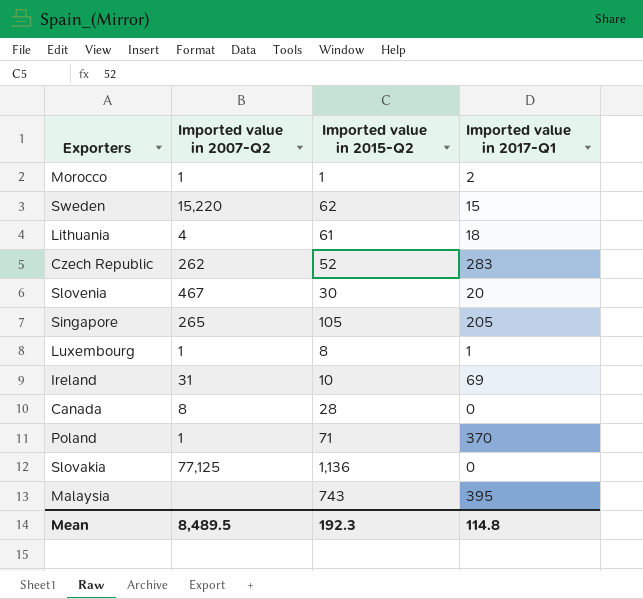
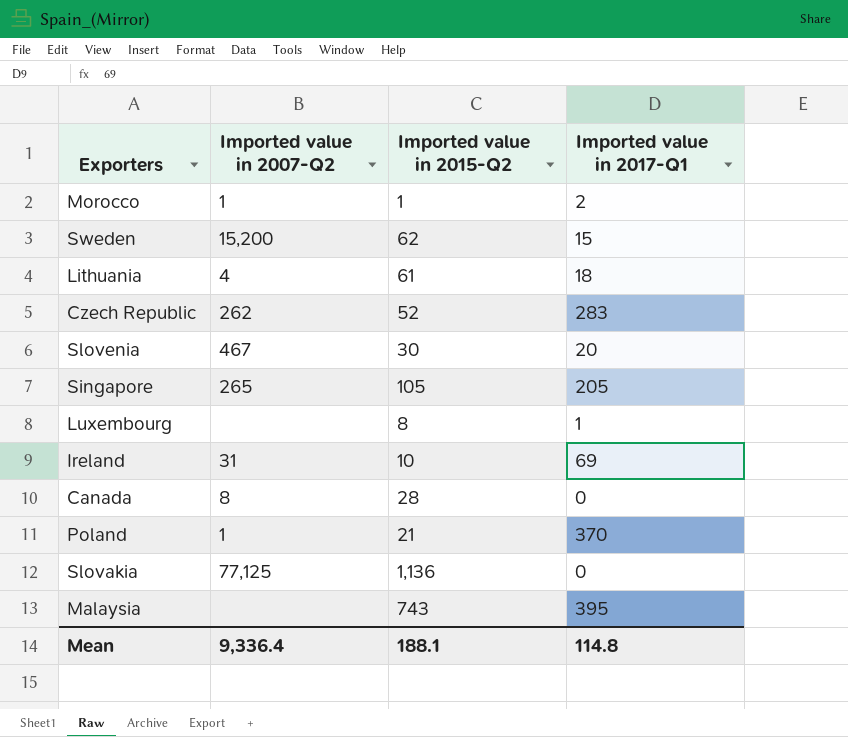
Sweden | Imported value in 2007-Q2: 15,220 -> 15,200
Luxembourg | Imported value in 2007-Q2: 1 -> none
Poland | Imported value in 2015-Q2: 71 -> 21
Mean | Imported value in 2007-Q2: 8,489.5 -> 9,336.4
Mean | Imported value in 2015-Q2: 192.3 -> 188.1

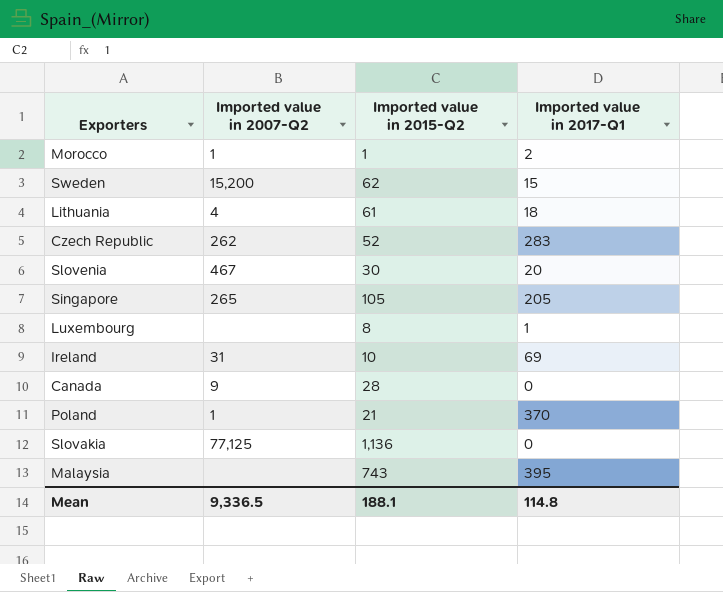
Canada | Imported value in 2007-Q2: 8 -> 9
Mean | Imported value in 2007-Q2: 9,336.4 -> 9,336.5

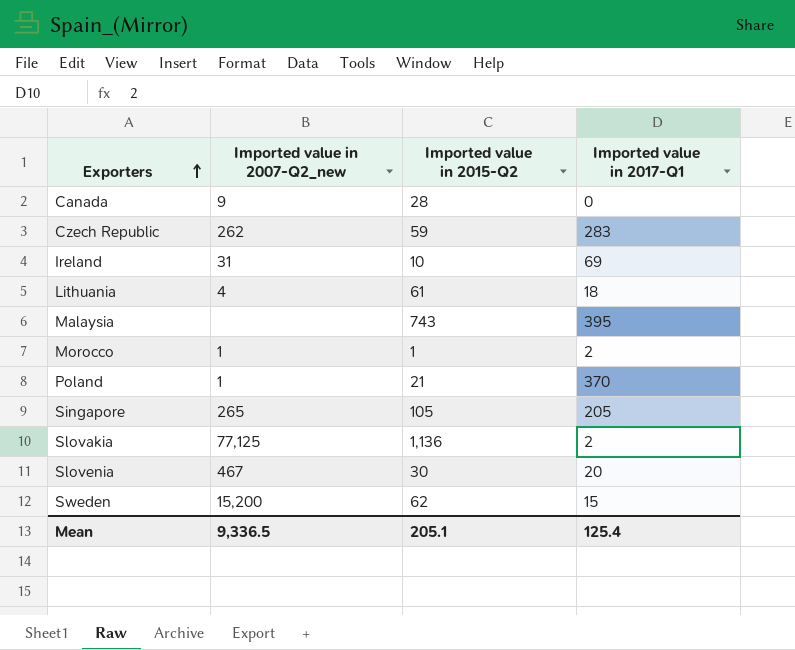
row order: none -> Exporters ascending
column name: Imported value in 2007-Q2 -> Imported value in 2007-Q2_new
row Luxembourg: none | 8 | 1 -> none
Czech Republic | Imported value in 2015-Q2: 52 -> 59
Slovakia | Imported value in 2017-Q1: 0 -> 2
Mean | Imported value in 2015-Q2: 188.1 -> 205.1
Mean | Imported value in 2017-Q1: 114.8 -> 125.4

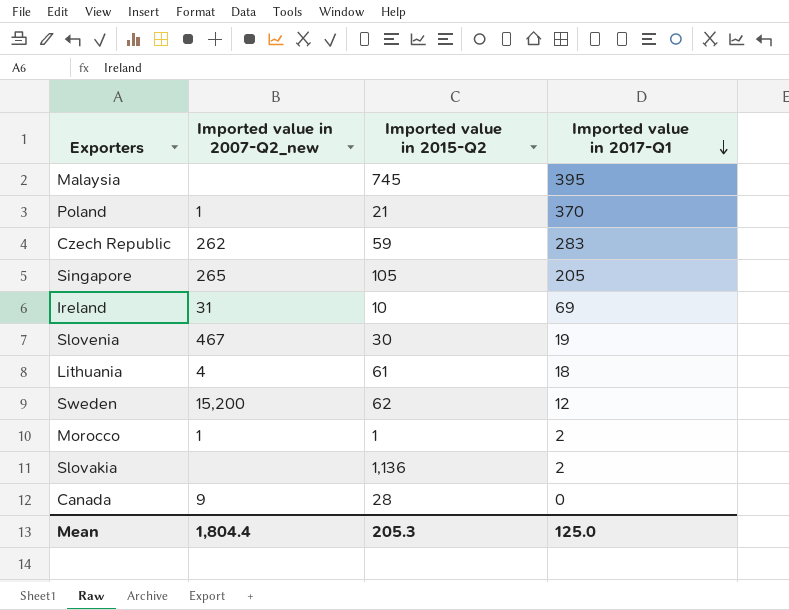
row order: Exporters ascending -> Imported value in 2017-Q1 descending
Malaysia | Imported value in 2015-Q2: 743 -> 745
Slovenia | Imported value in 2017-Q1: 20 -> 19
Sweden | Imported value in 2017-Q1: 15 -> 12
Slovakia | Imported value in 2007-Q2_new: 77,125 -> none
Mean | Imported value in 2007-Q2_new: 9,336.5 -> 1,804.4
Mean | Imported value in 2015-Q2: 205.1 -> 205.3
Mean | Imported value in 2017-Q1: 125.4 -> 125.0

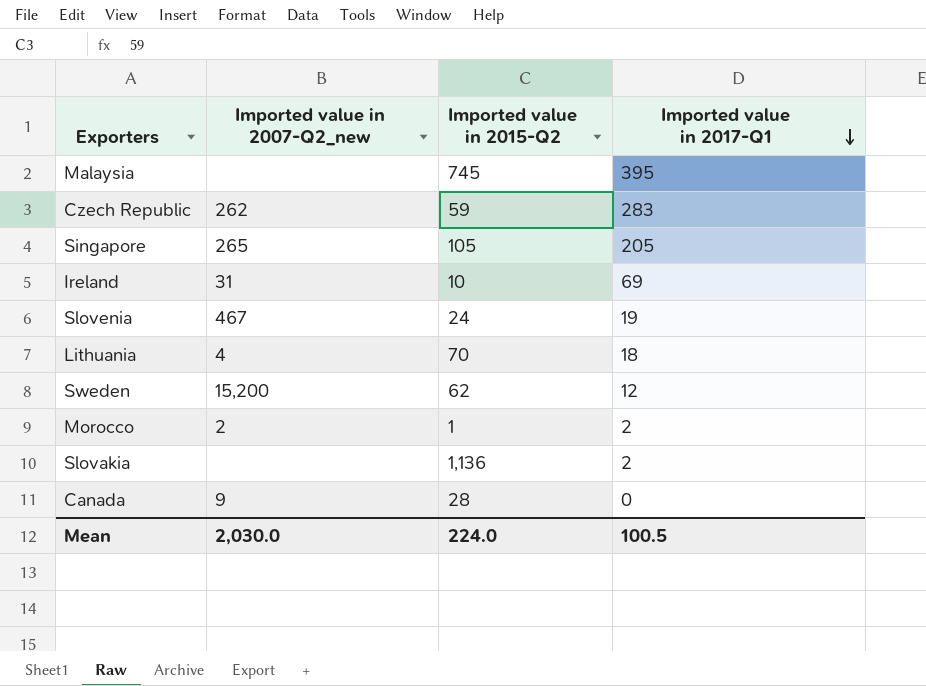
row Poland: 1 | 21 | 370 -> none
Slovenia | Imported value in 2015-Q2: 30 -> 24
Lithuania | Imported value in 2015-Q2: 61 -> 70
Morocco | Imported value in 2007-Q2_new: 1 -> 2
Mean | Imported value in 2007-Q2_new: 1,804.4 -> 2,030.0
Mean | Imported value in 2015-Q2: 205.3 -> 224.0
Mean | Imported value in 2017-Q1: 125.0 -> 100.5

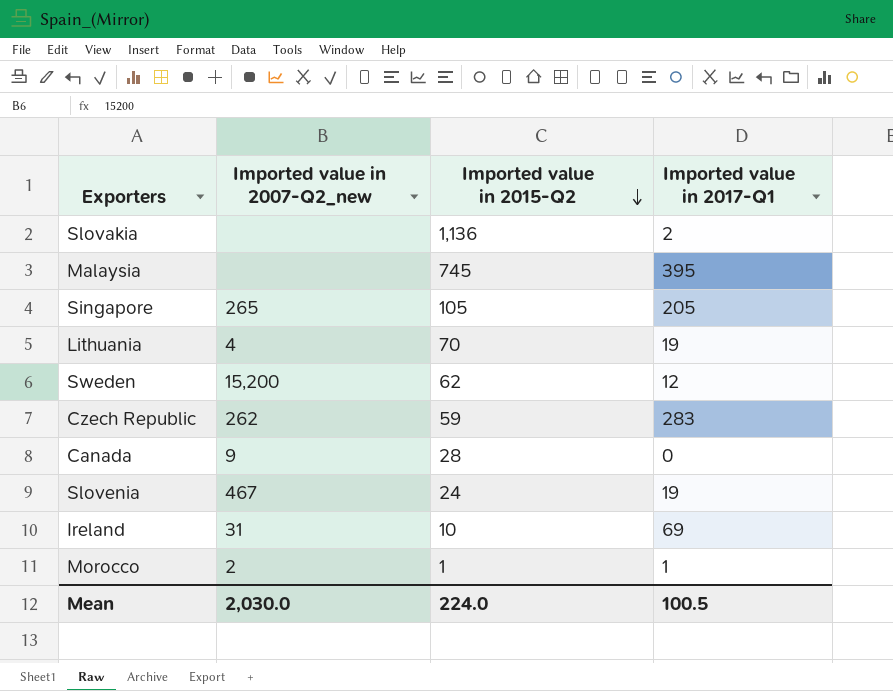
row order: Imported value in 2017-Q1 descending -> Imported value in 2015-Q2 descending
Lithuania | Imported value in 2017-Q1: 18 -> 19
Morocco | Imported value in 2017-Q1: 2 -> 1

